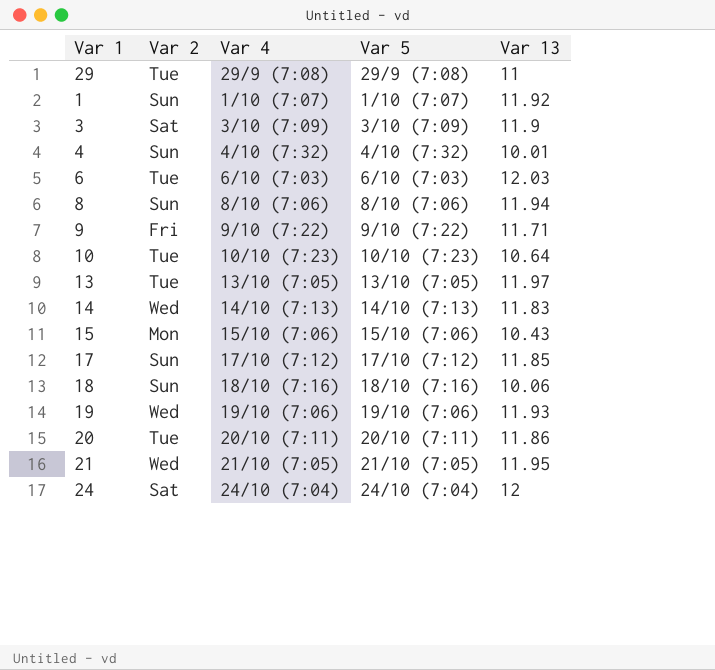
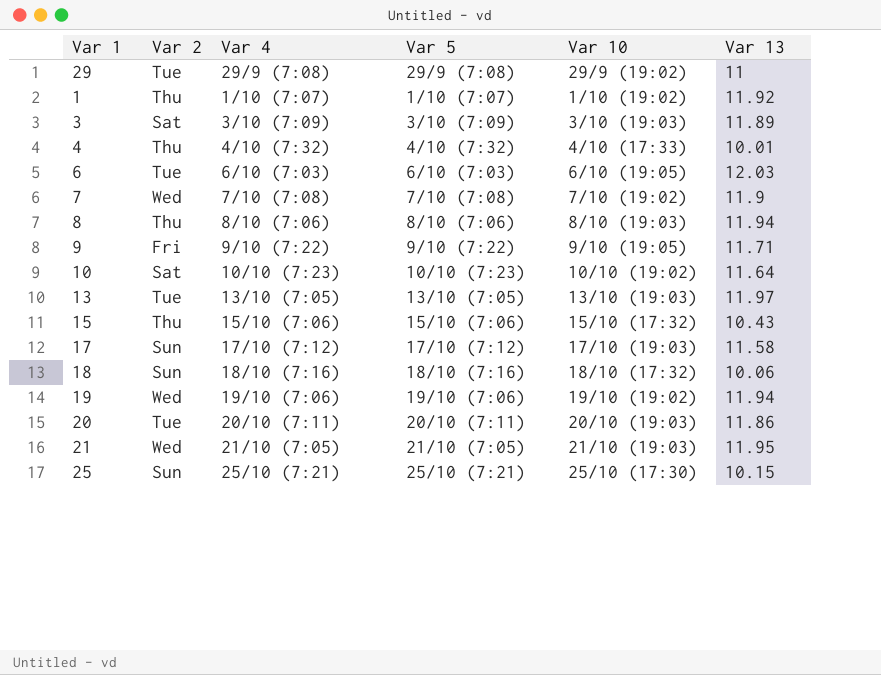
column Var 10 | position: none -> 5
row 14: Wed | 14/10 (7:13) | 14/10 (7:13) | 11.83 -> none
row 24: Sat | 24/10 (7:04) | 24/10 (7:04) | 12 -> none
1 | Var 2: Sun -> Thu
3 | Var 13: 11.9 -> 11.89
4 | Var 2: Sun -> Thu
row 7: none -> Wed | 7/10 (7:08) | 7/10 (7:08) | 7/10 (19:02) | 11.9
8 | Var 2: Sun -> Thu
10 | Var 2: Tue -> Sat
10 | Var 13: 10.64 -> 11.64
15 | Var 2: Mon -> Thu
17 | Var 13: 11.85 -> 11.58
19 | Var 13: 11.93 -> 11.94
row 25: none -> Sun | 25/10 (7:21) | 25/10 (7:21) | 25/10 (17:30) | 10.15

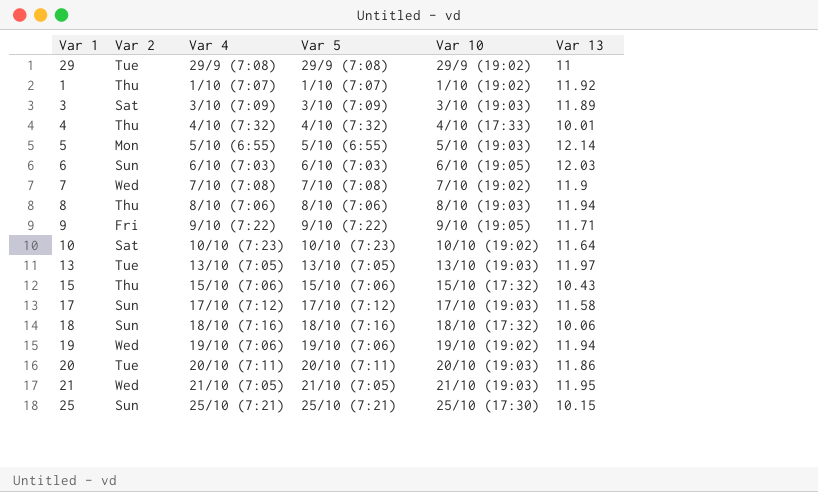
row 5: none -> Mon | 5/10 (6:55) | 5/10 (6:55) | 5/10 (19:03) | 12.14
6 | Var 2: Tue -> Sun

